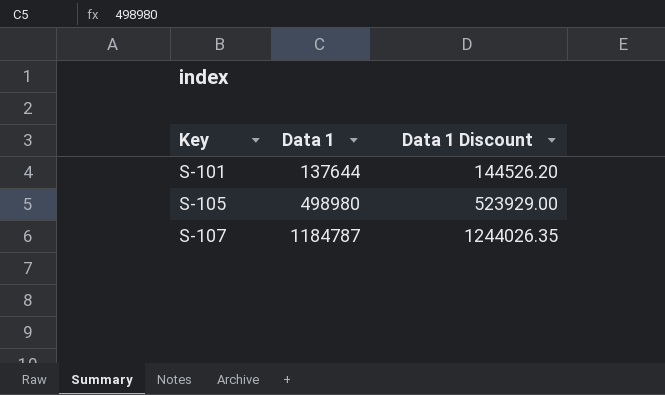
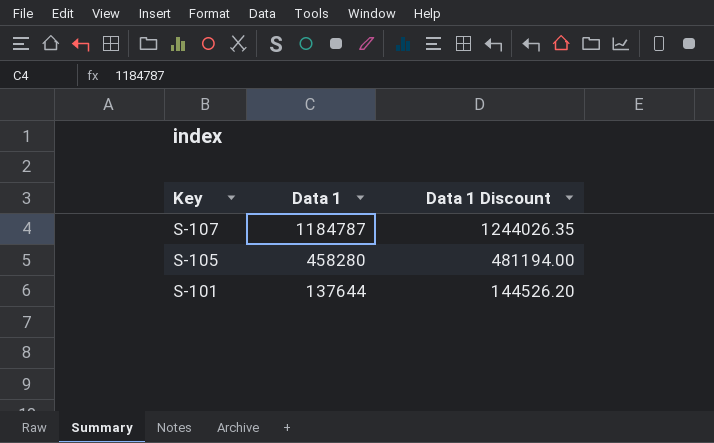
row order: Key ascending -> Key descending
S-105 | Data 1: 498980 -> 458280
S-105 | Data 1 Discount: 523929.00 -> 481194.00

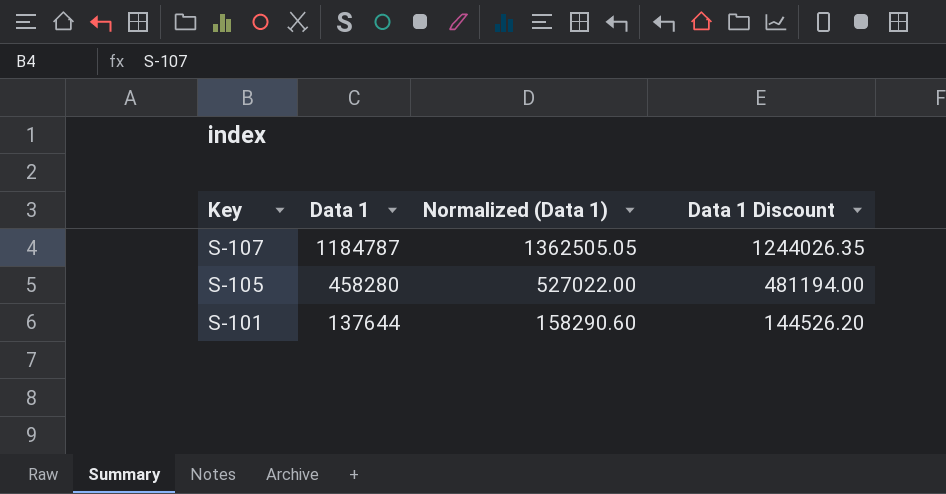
column Normalized (Data 1) | formula: none -> [Data 1] * 1.15

